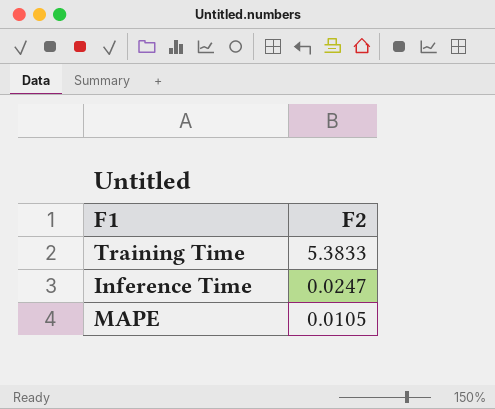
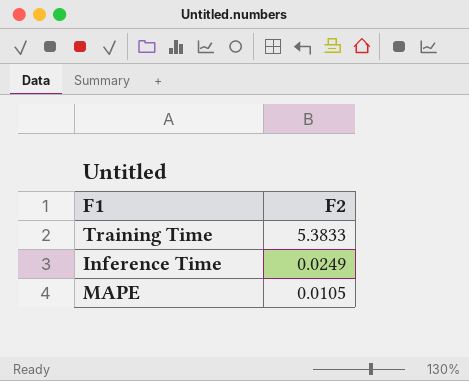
Inference Time | F2: 0.0247 -> 0.0249

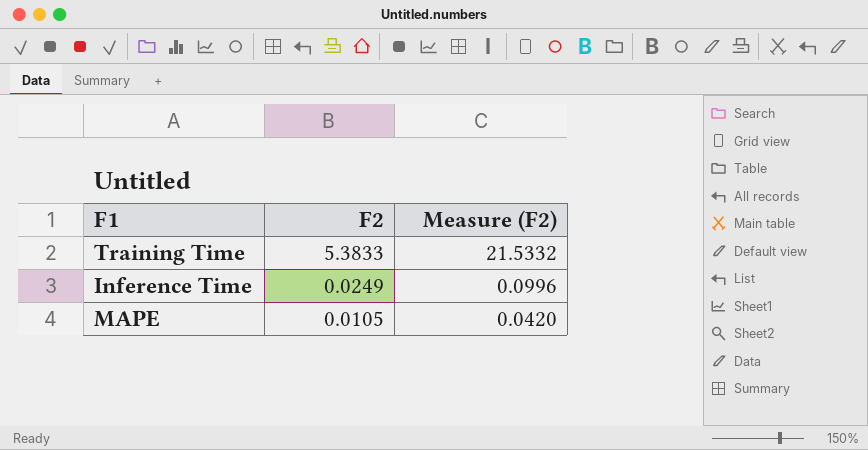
column Measure (F2) | formula: none -> [F2] * 4

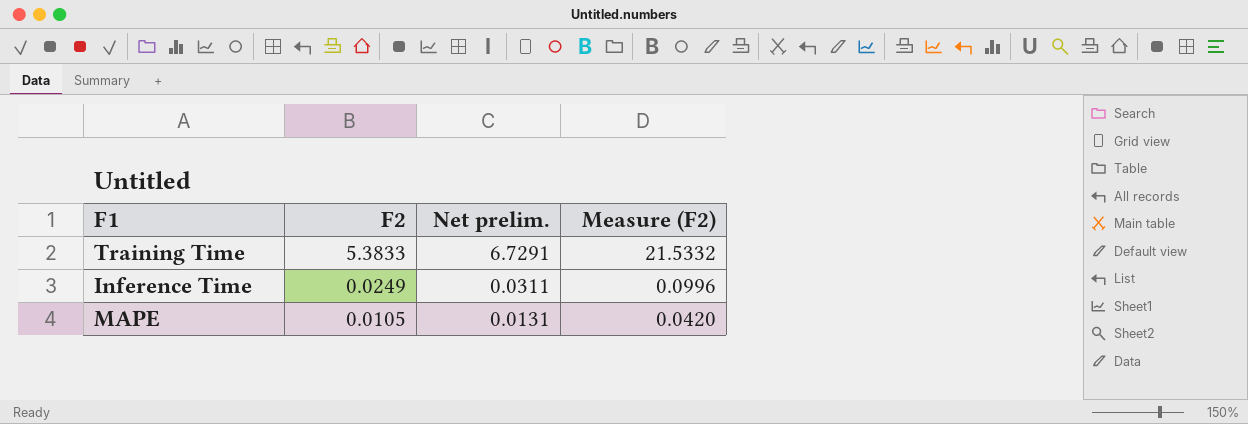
column Net prelim. | formula: none -> [F2] * 1.25

